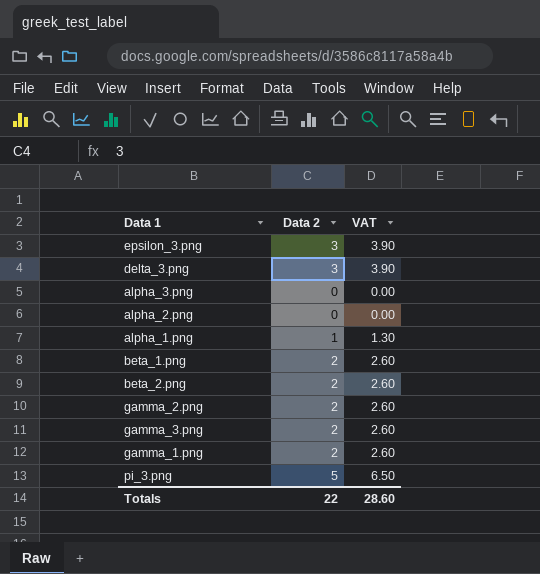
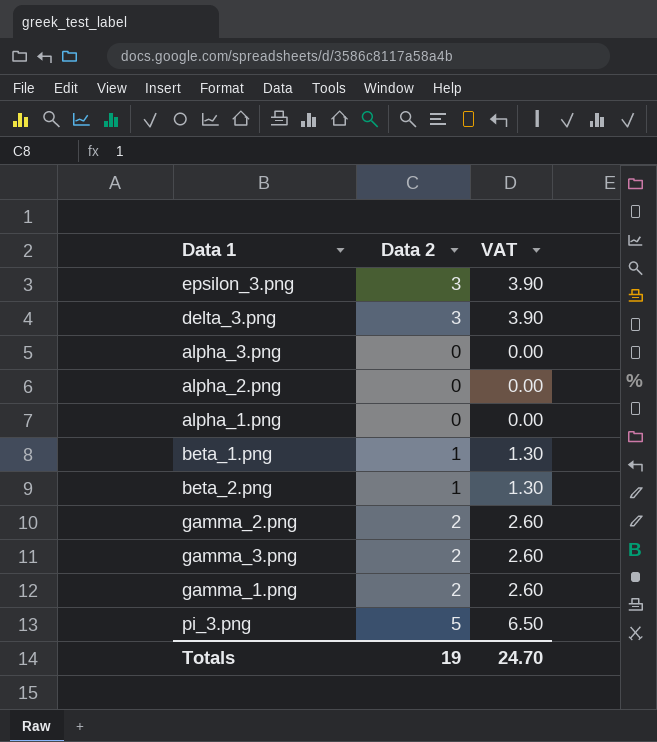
alpha_1.png | Data 2: 1 -> 0
alpha_1.png | VAT: 1.30 -> 0.00
beta_1.png | Data 2: 2 -> 1
beta_1.png | VAT: 2.60 -> 1.30
beta_2.png | Data 2: 2 -> 1
beta_2.png | VAT: 2.60 -> 1.30
Totals | Data 2: 22 -> 19
Totals | VAT: 28.60 -> 24.70

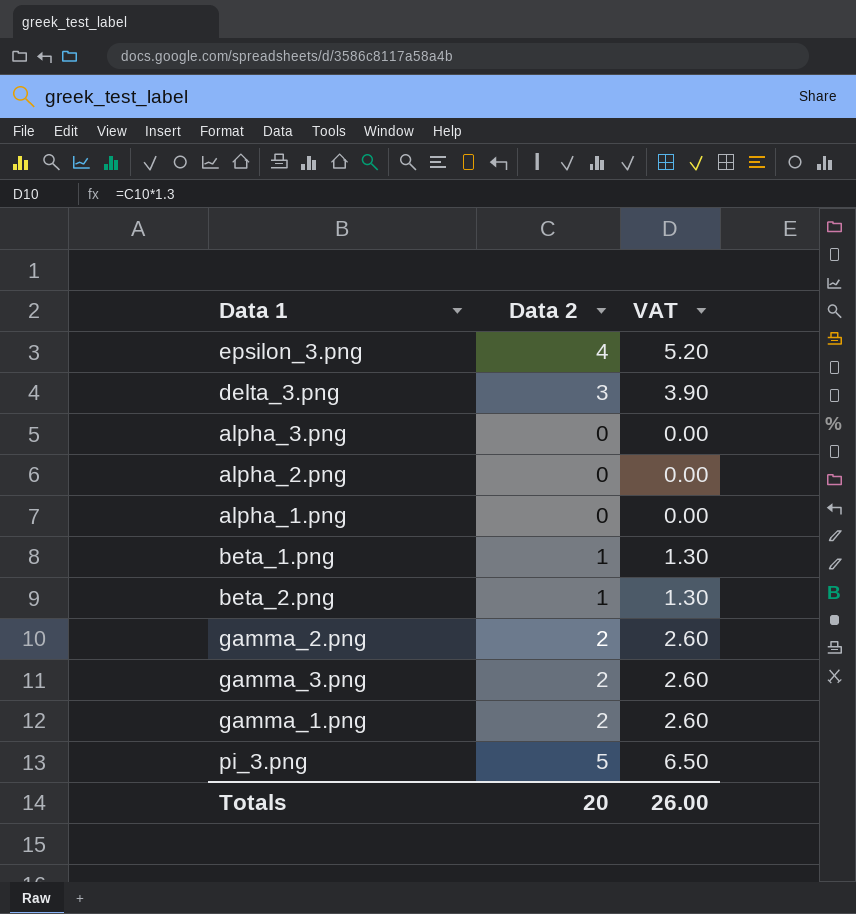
epsilon_3.png | Data 2: 3 -> 4
epsilon_3.png | VAT: 3.90 -> 5.20
Totals | Data 2: 19 -> 20
Totals | VAT: 24.70 -> 26.00

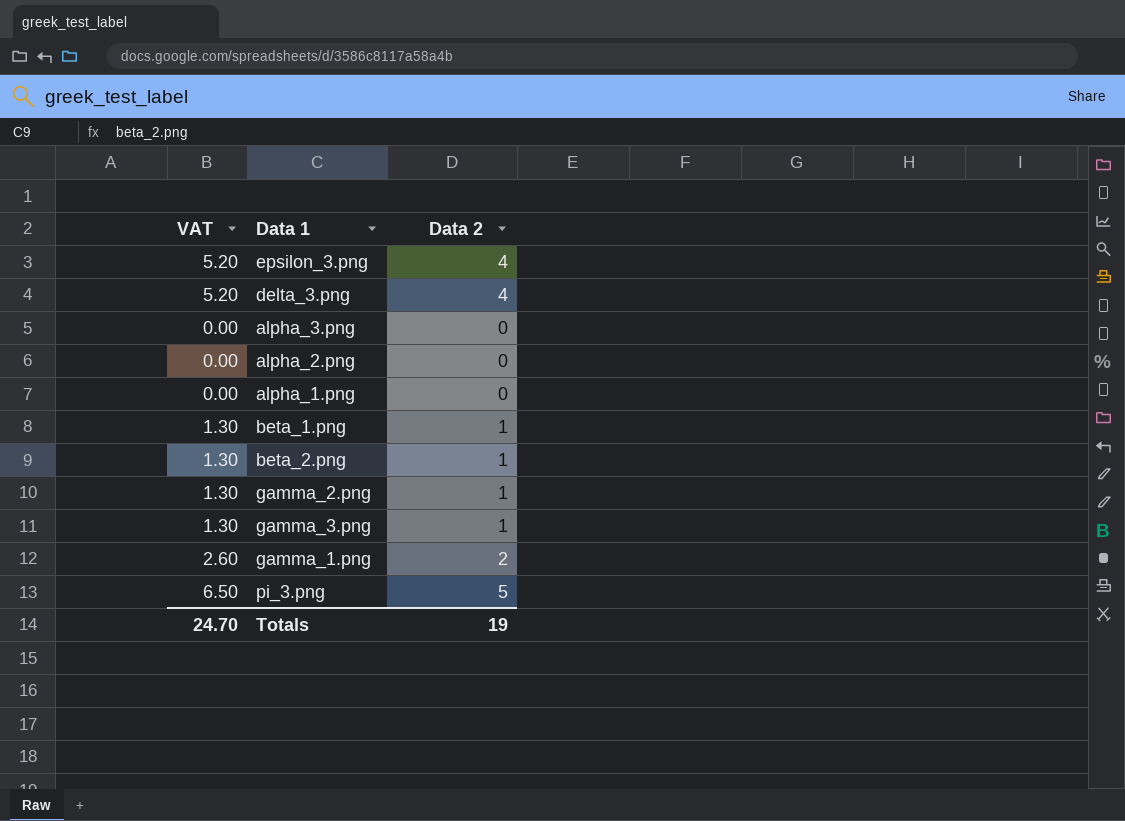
column VAT | position: 3 -> 1
delta_3.png | VAT: 3.90 -> 5.20
delta_3.png | Data 2: 3 -> 4
gamma_2.png | VAT: 2.60 -> 1.30
gamma_2.png | Data 2: 2 -> 1
gamma_3.png | VAT: 2.60 -> 1.30
gamma_3.png | Data 2: 2 -> 1
Totals | VAT: 26.00 -> 24.70
Totals | Data 2: 20 -> 19

